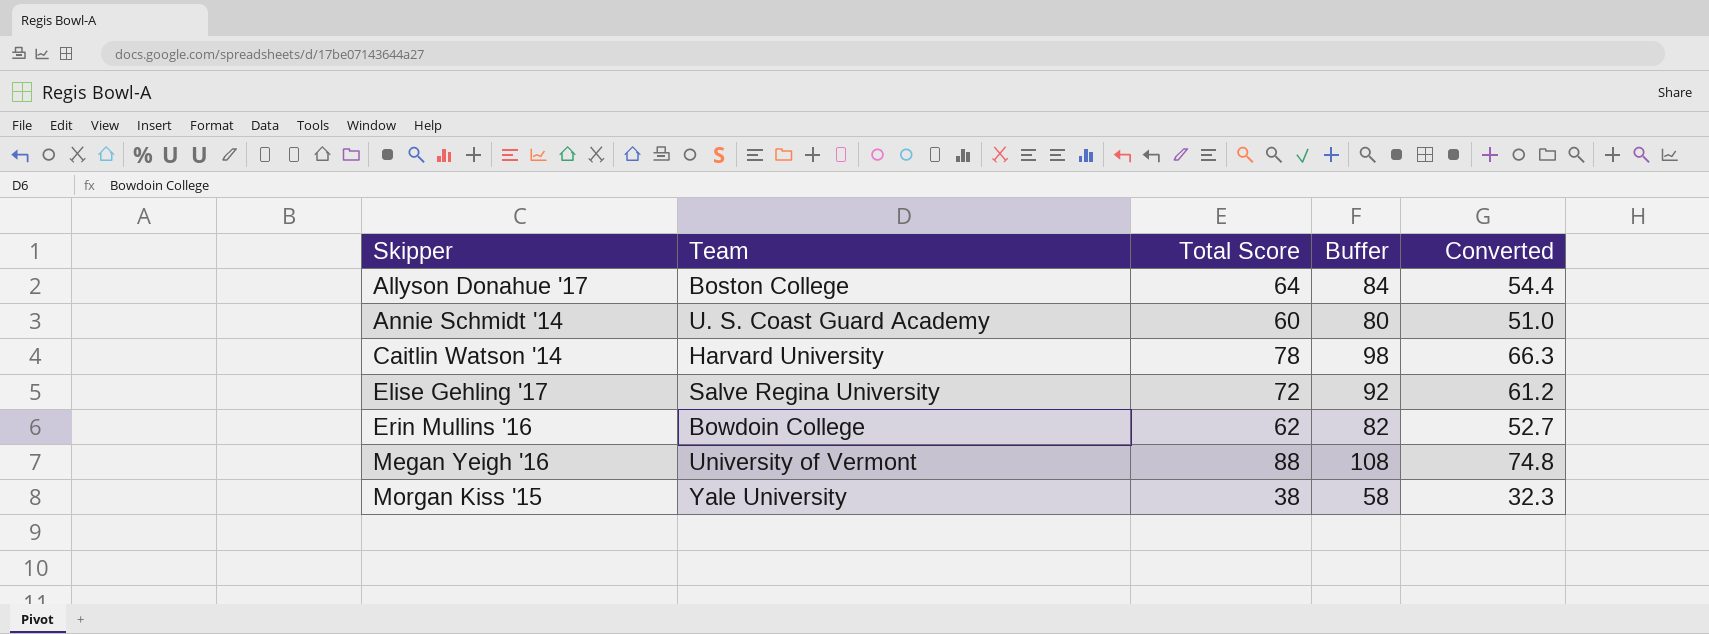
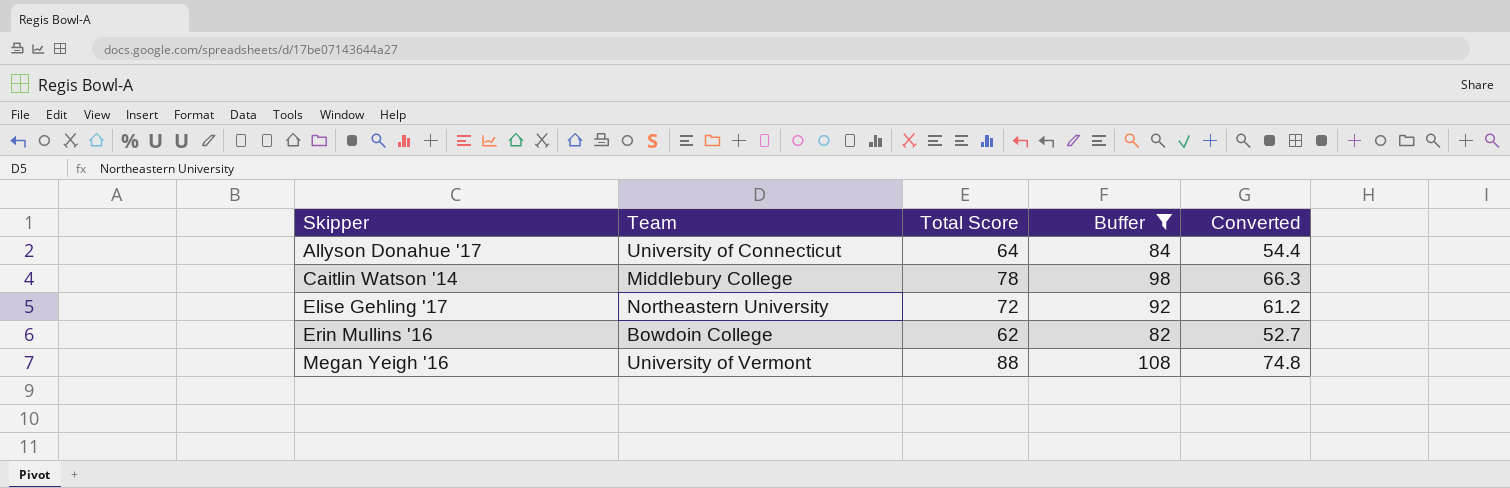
filter: none -> Buffer >= 82
Allyson Donahue '17 | Team: Boston College -> University of Connecticut
Caitlin Watson '14 | Team: Harvard University -> Middlebury College
Elise Gehling '17 | Team: Salve Regina University -> Northeastern University

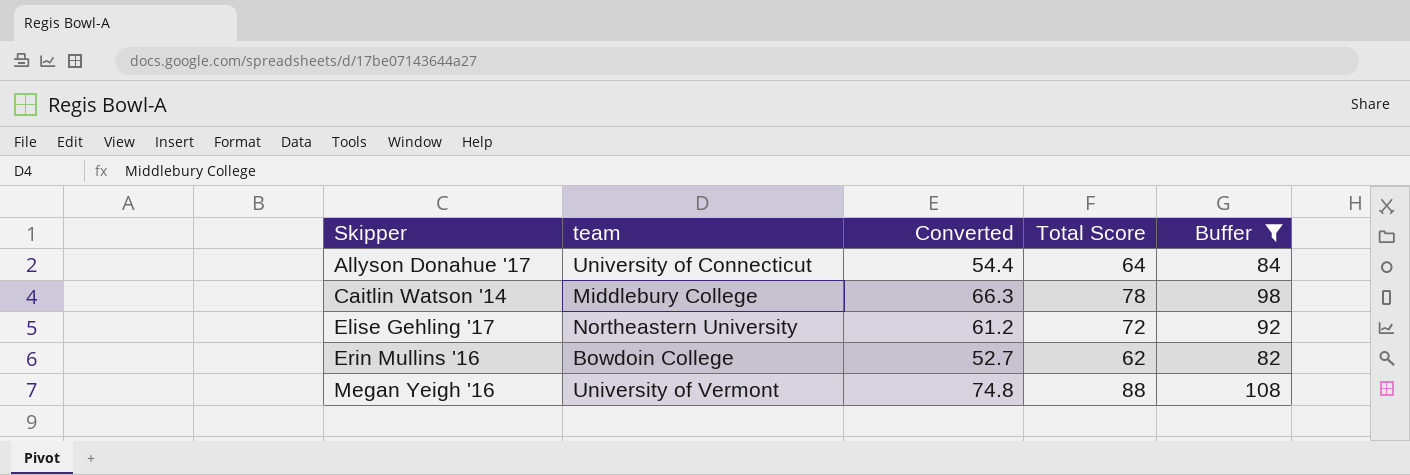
column name: Team -> team
column Converted | position: 5 -> 3

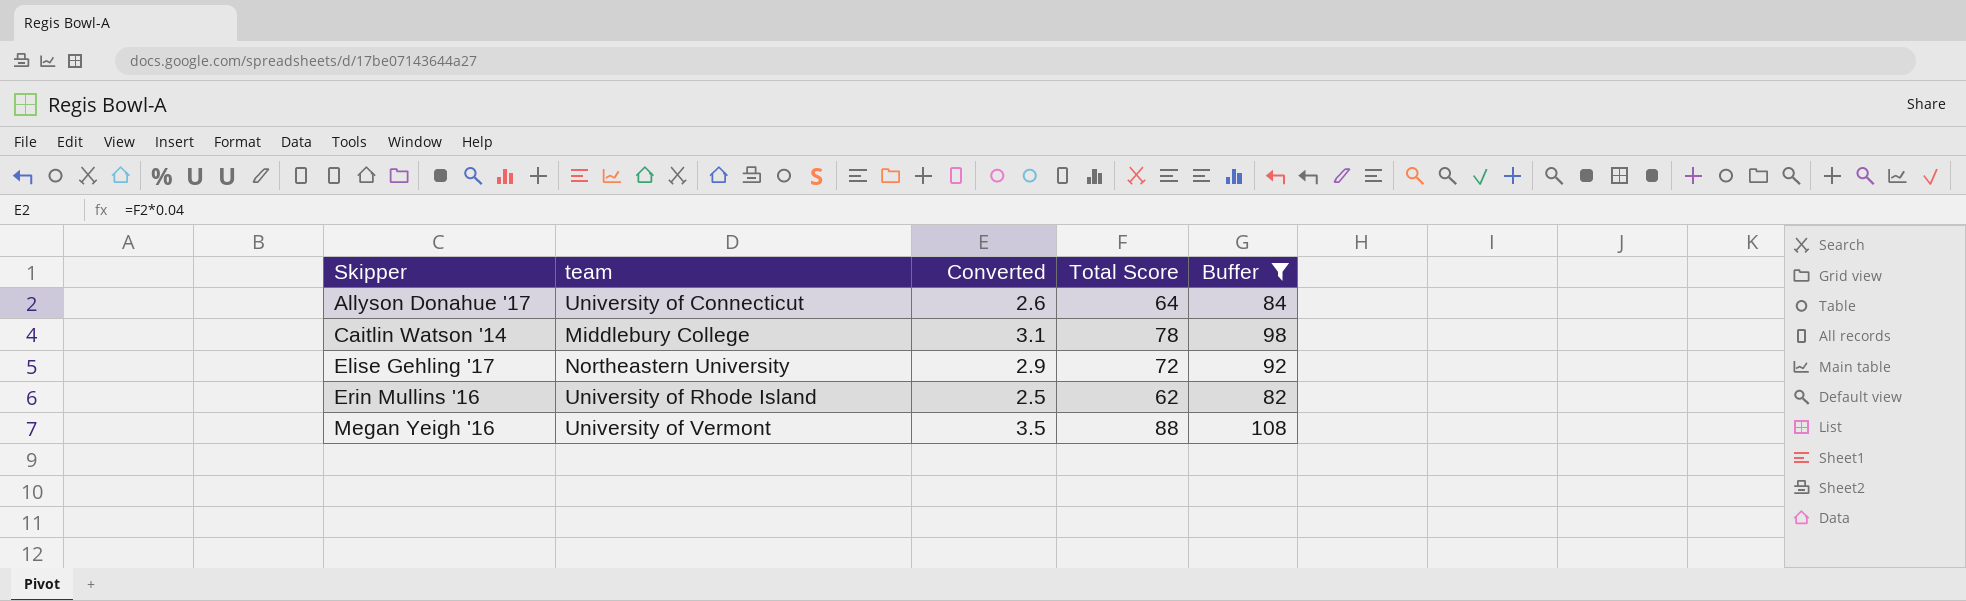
column Converted | formula: [Total Score] * 0.85 -> [Total Score] * 0.04
Erin Mullins '16 | team: Bowdoin College -> University of Rhode Island

